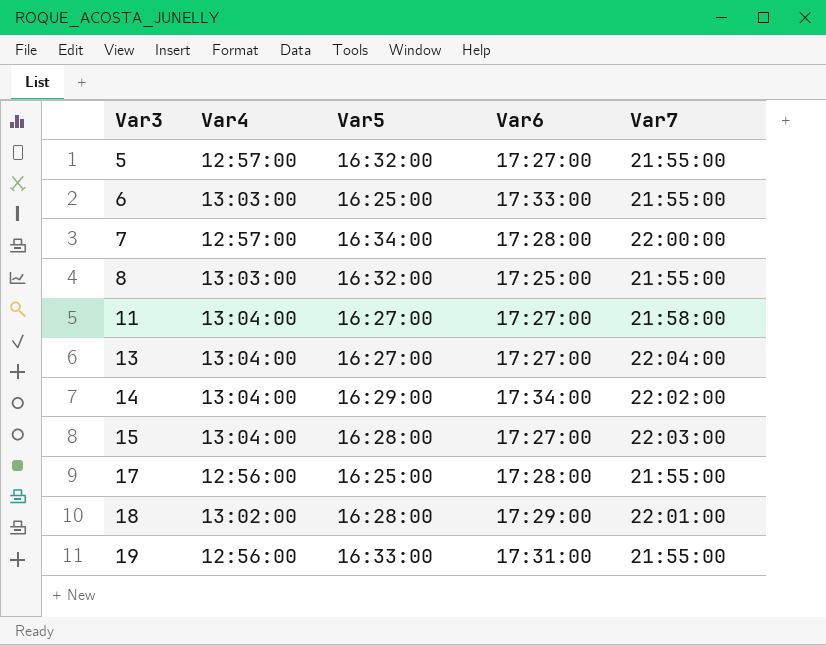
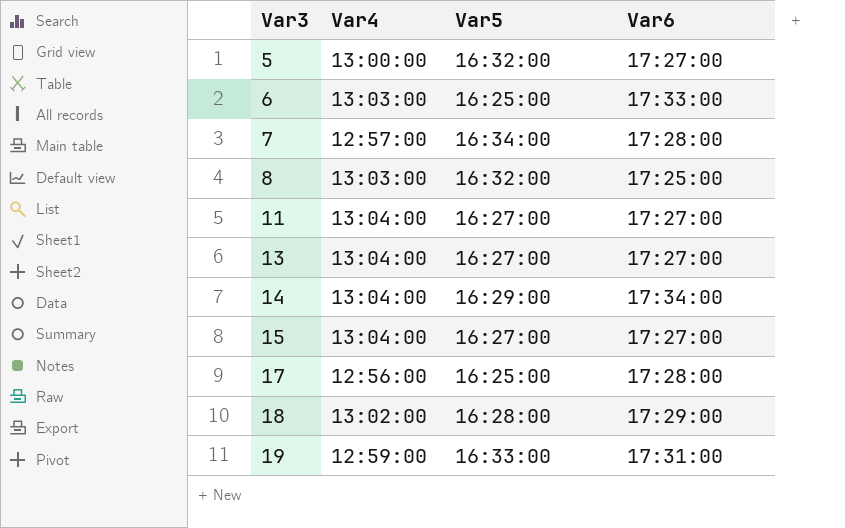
column Var7 | position: 5 -> none
5 | Var4: 12:57:00 -> 13:00:00
15 | Var5: 16:28:00 -> 16:27:00
19 | Var4: 12:56:00 -> 12:59:00

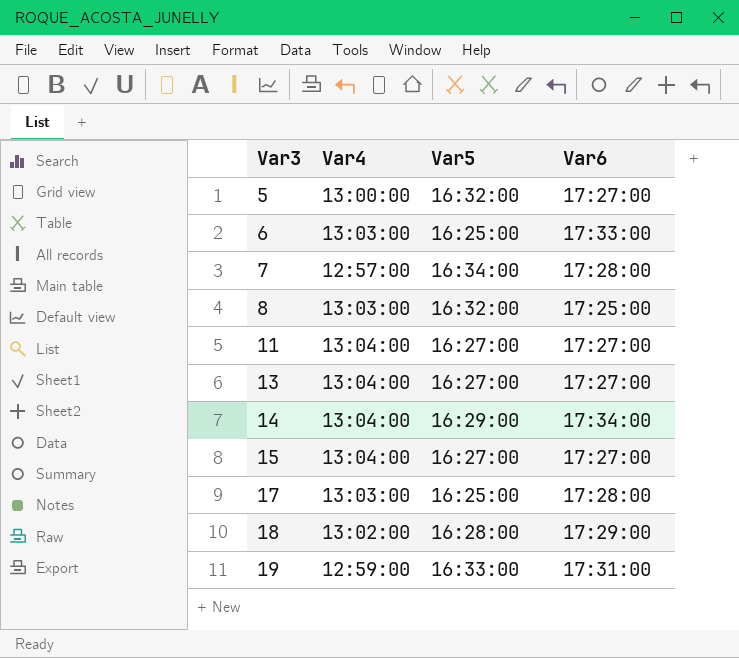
17 | Var4: 12:56:00 -> 13:03:00

